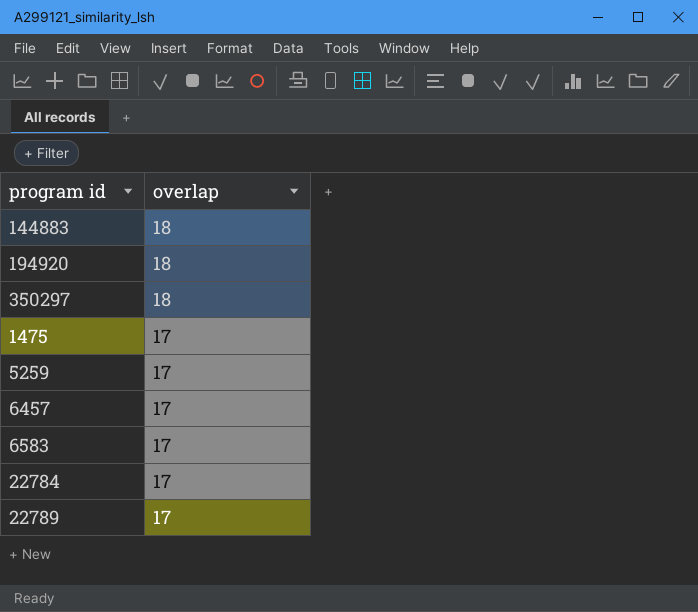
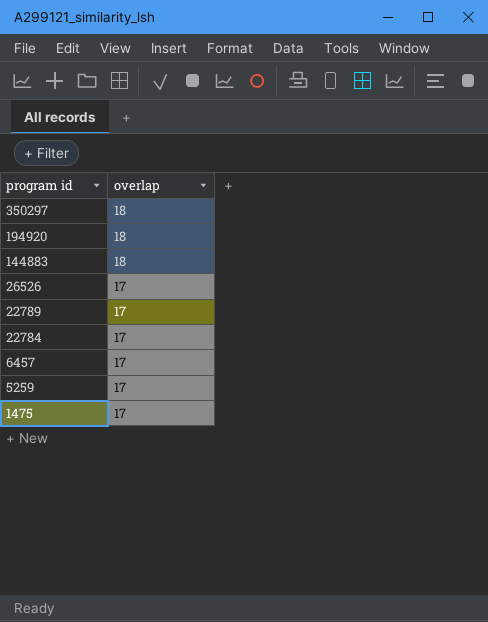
row order: overlap descending -> program id descending
row 6583: 17 -> none
row 26526: none -> 17

